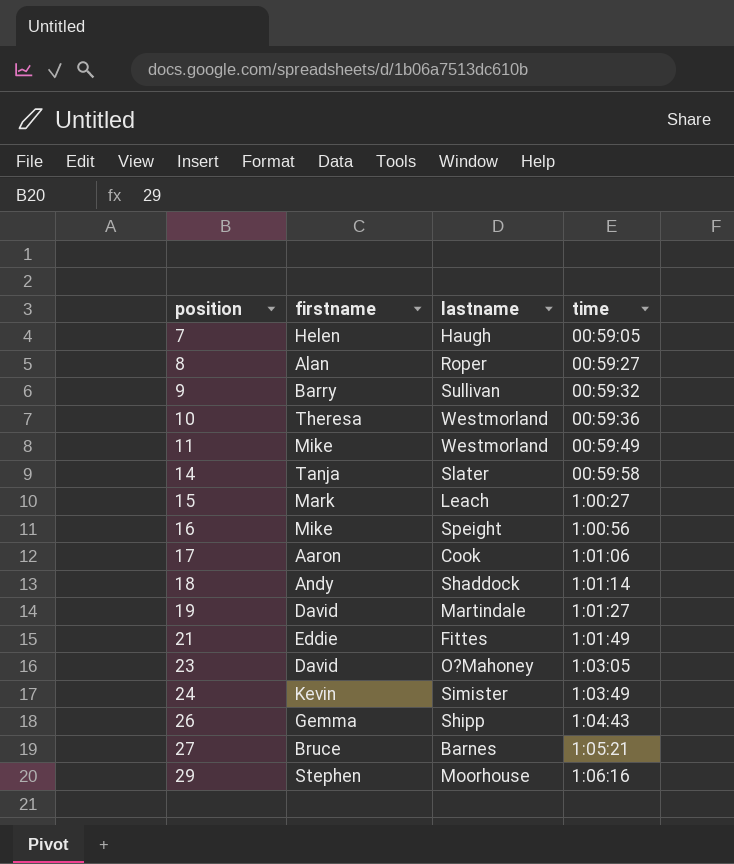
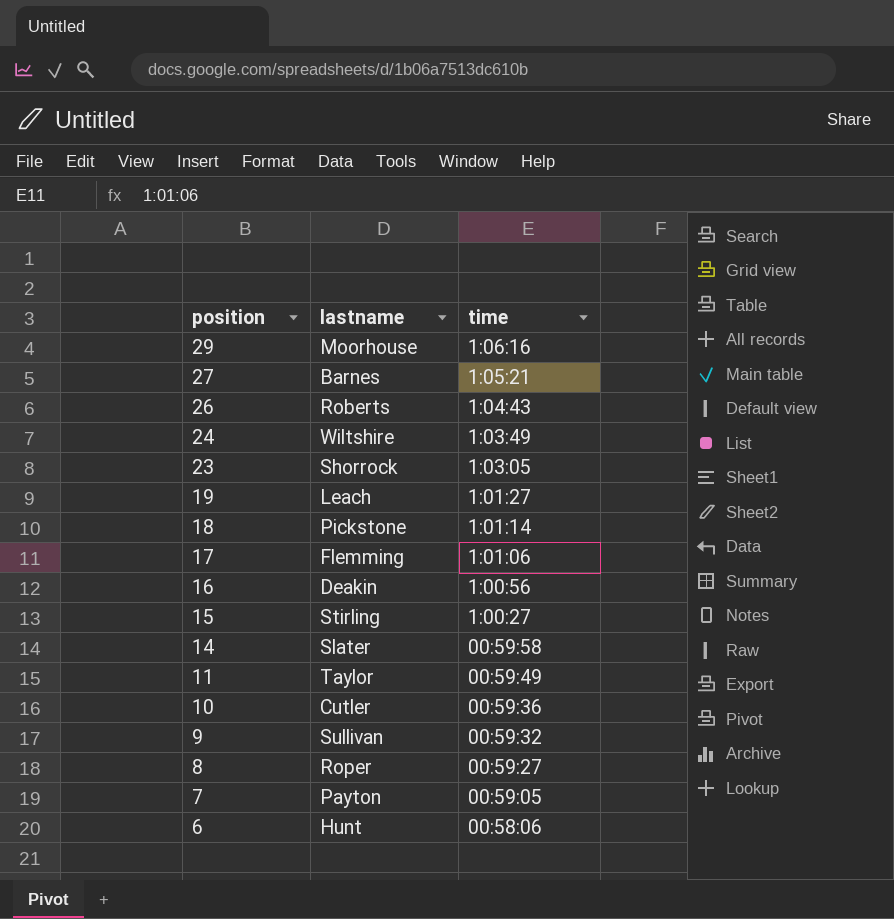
row order: position ascending -> position descending
column firstname | position: 2 -> none
row 21: Eddie | Fittes | 1:01:49 -> none
26 | lastname: Shipp -> Roberts
24 | lastname: Simister -> Wiltshire
23 | lastname: O?Mahoney -> Shorrock
19 | lastname: Martindale -> Leach
18 | lastname: Shaddock -> Pickstone
17 | lastname: Cook -> Flemming
16 | lastname: Speight -> Deakin
15 | lastname: Leach -> Stirling
11 | lastname: Westmorland -> Taylor
10 | lastname: Westmorland -> Cutler
7 | lastname: Haugh -> Payton
row 6: none -> Hunt | 00:58:06

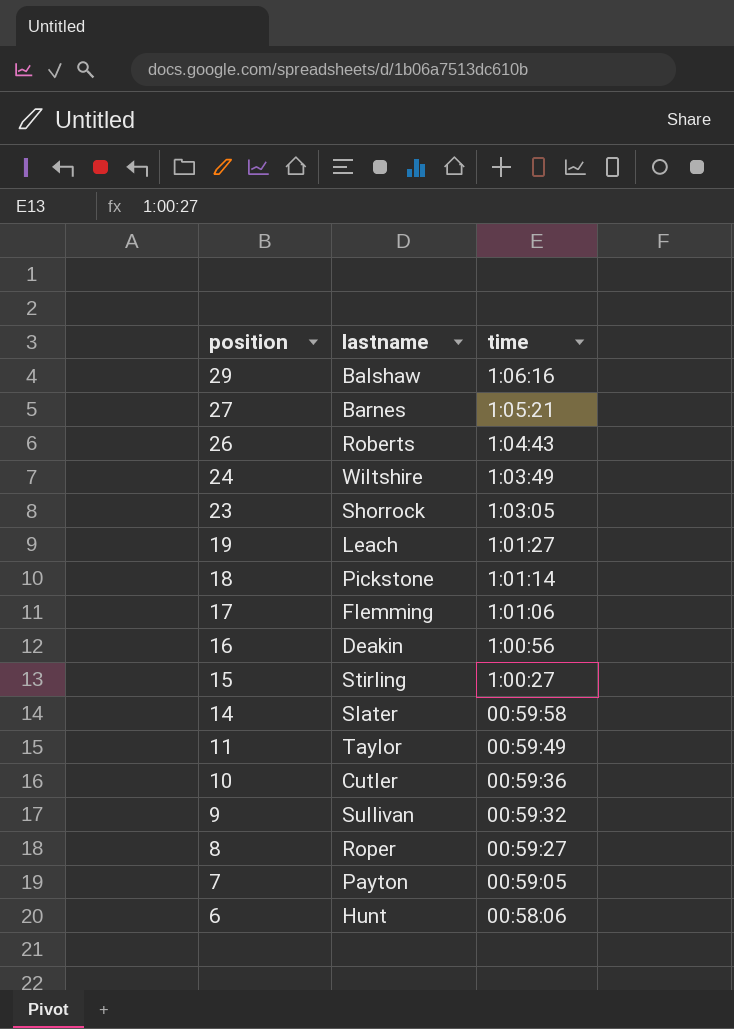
29 | lastname: Moorhouse -> Balshaw

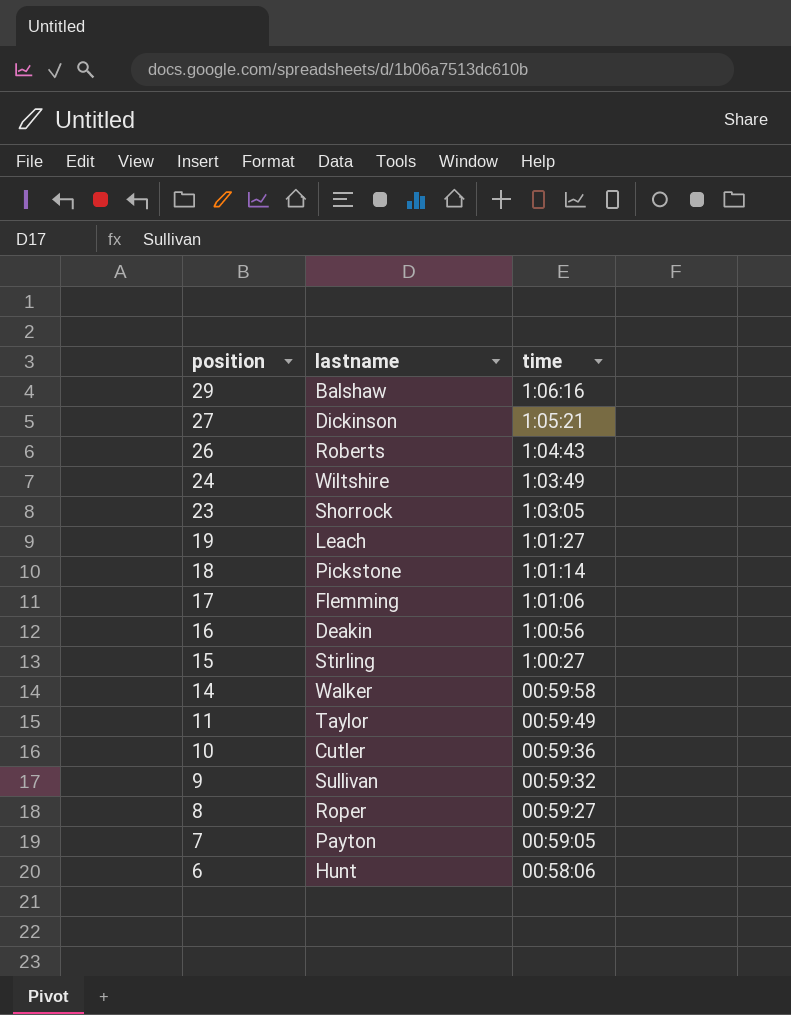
27 | lastname: Barnes -> Dickinson
14 | lastname: Slater -> Walker

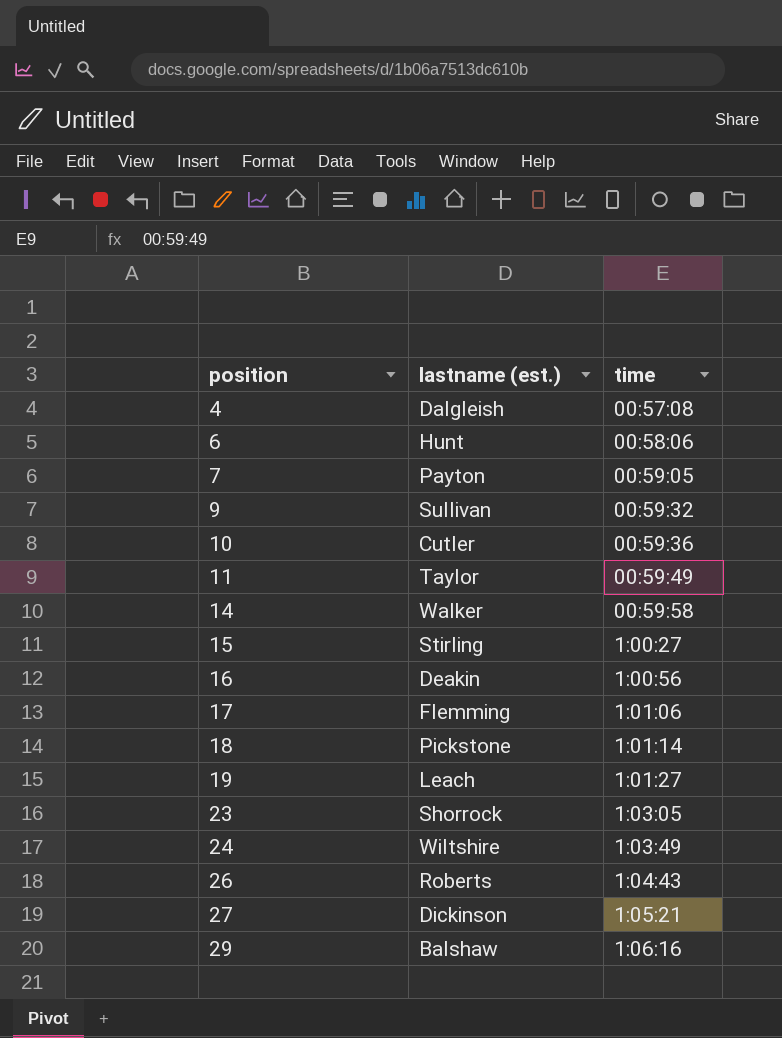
row order: position descending -> position ascending
column name: lastname -> lastname (est.)
row 8: Roper | 00:59:27 -> none
row 4: none -> Dalgleish | 00:57:08

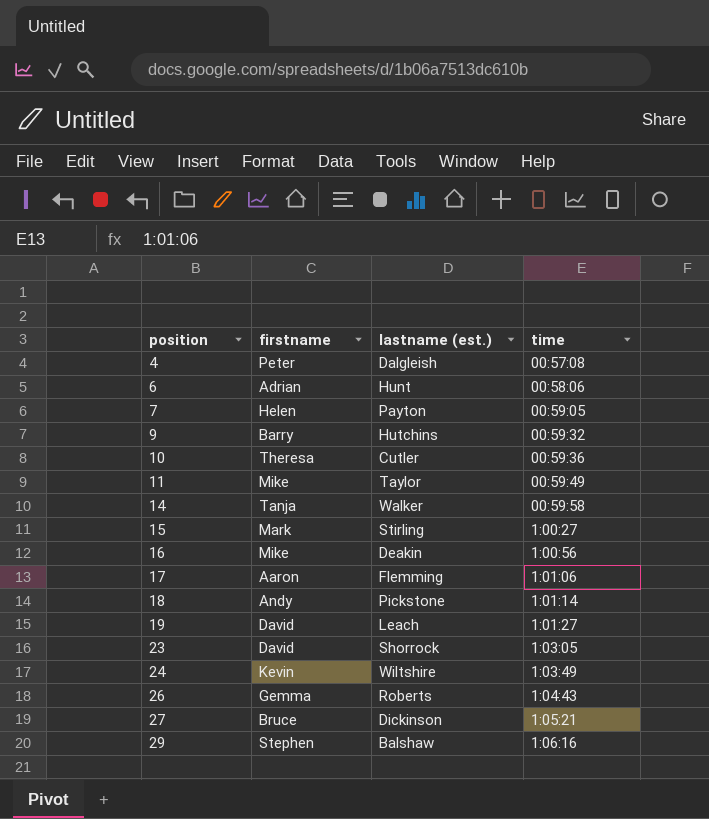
column firstname | position: none -> 2
9 | lastname (est.): Sullivan -> Hutchins

